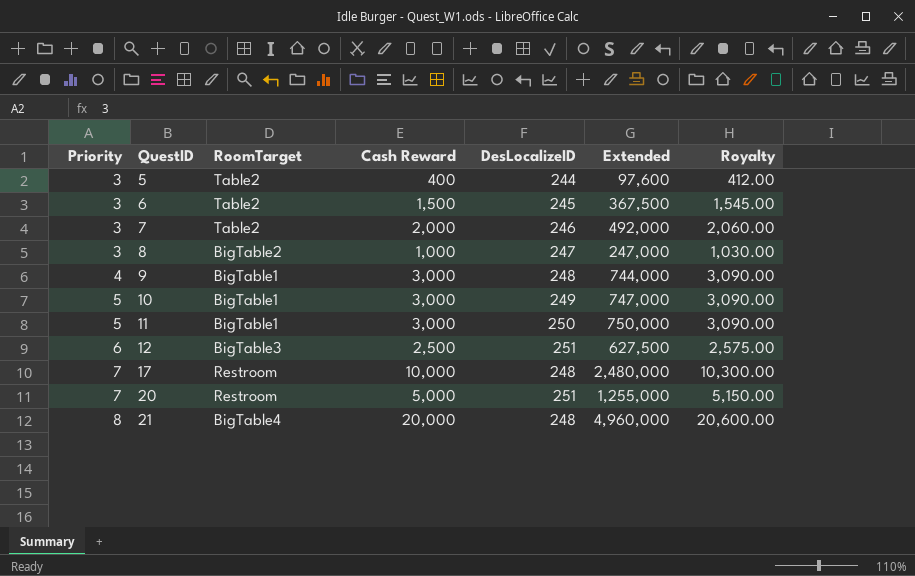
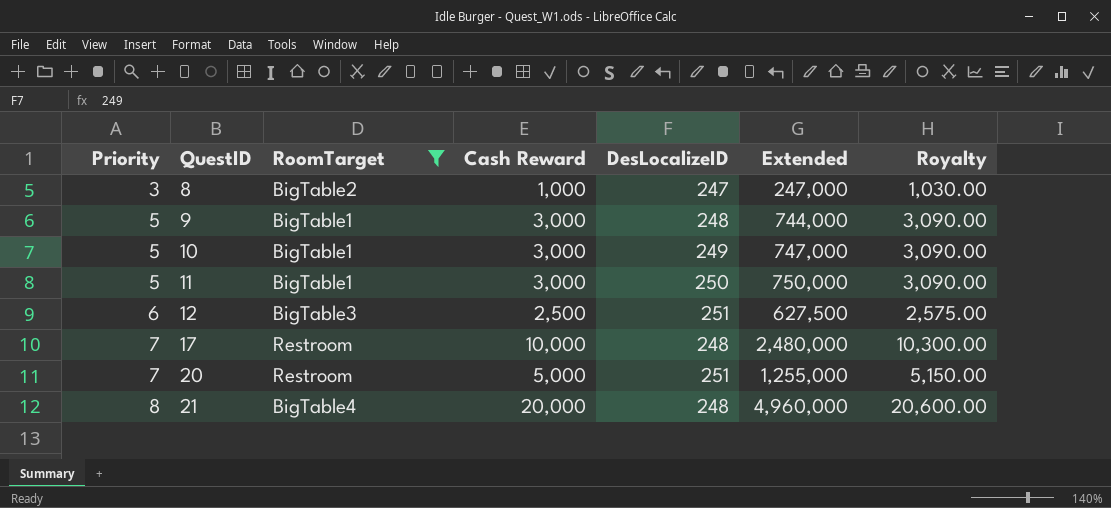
filter: none -> RoomTarget != Table2
9 | Priority: 4 -> 5

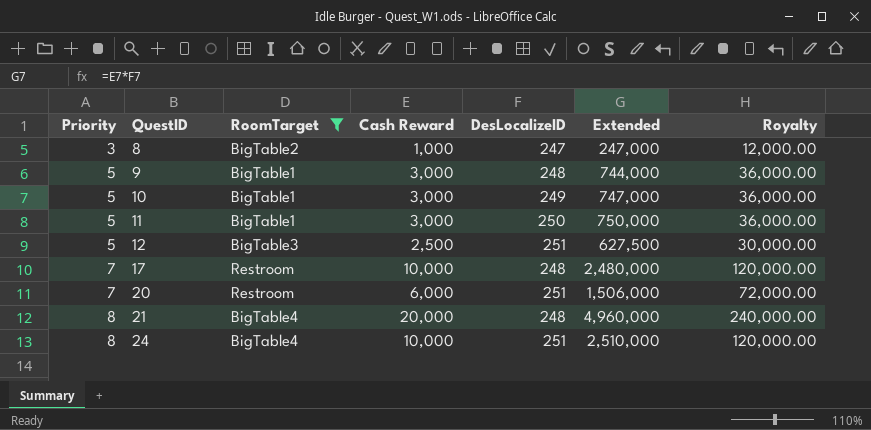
column Royalty | formula: [Cash Reward] * 1.03 -> [Cash Reward] * 12
12 | Priority: 6 -> 5
20 | Cash Reward: 5,000 -> 6,000
20 | Extended: 1,255,000 -> 1,506,000
row 24: none -> 8 | BigTable4 | 10,000 | 251 | 2,510,000 | 120,000.00

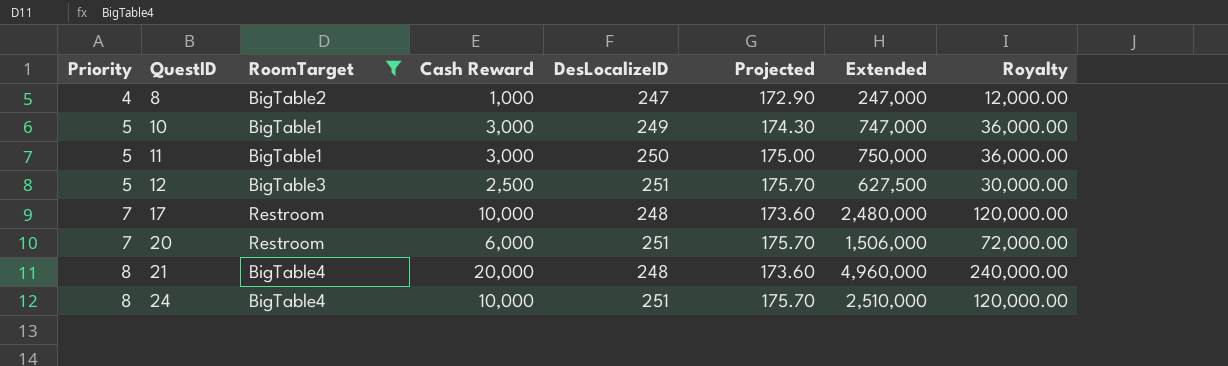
column Projected | formula: none -> [DesLocalizeID] * 0.7
row 9: 5 | BigTable1 | 3,000 | 248 | 744,000 | 36,000.00 -> none
8 | Priority: 3 -> 4

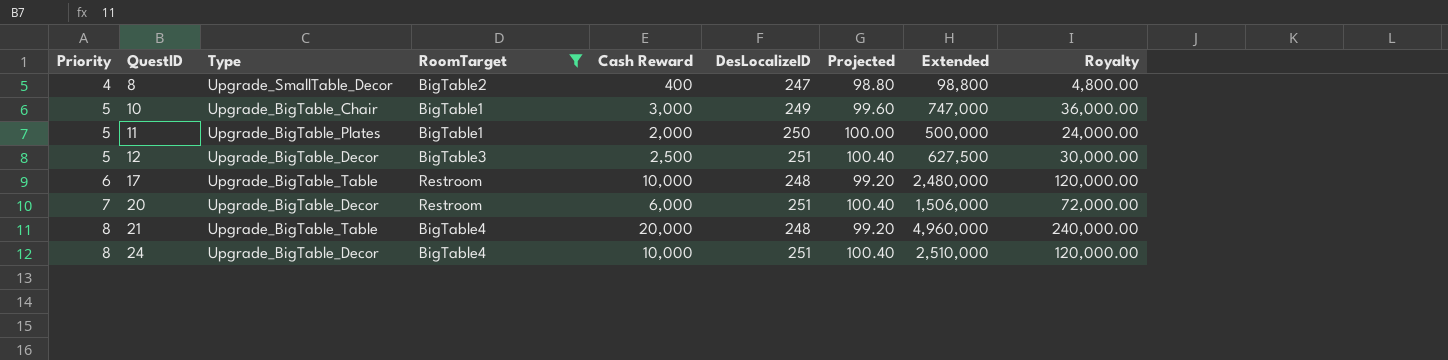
column Type | position: none -> 3
column Projected | formula: [DesLocalizeID] * 0.7 -> [DesLocalizeID] * 0.4
8 | Cash Reward: 1,000 -> 400
8 | Extended: 247,000 -> 98,800
8 | Royalty: 12,000.00 -> 4,800.00
11 | Cash Reward: 3,000 -> 2,000
11 | Extended: 750,000 -> 500,000
11 | Royalty: 36,000.00 -> 24,000.00
17 | Priority: 7 -> 6

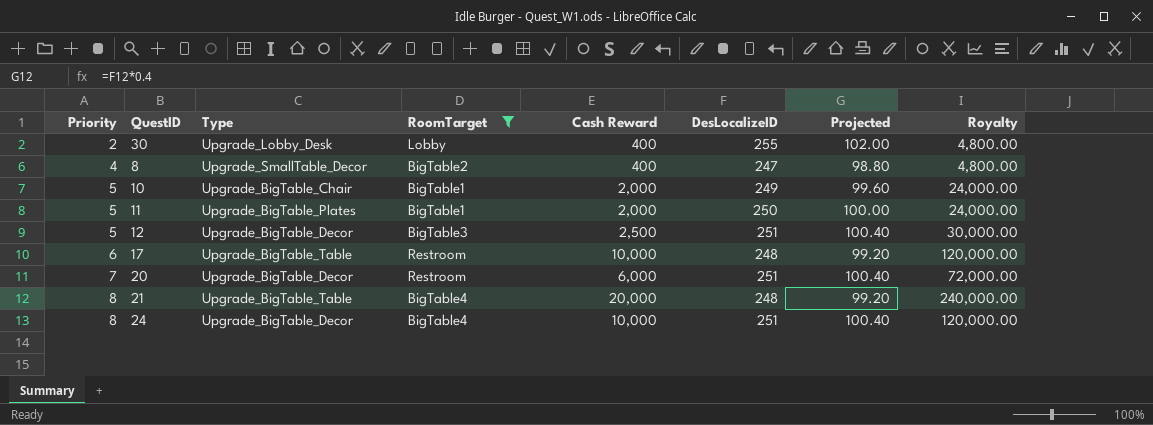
column Extended | formula: [Cash Reward] * [DesLocalizeID] -> none
row 30: none -> 2 | Upgrade_Lobby_Desk | Lobby | 400 | 255 | 102.00 | 4,800.00
10 | Cash Reward: 3,000 -> 2,000
10 | Royalty: 36,000.00 -> 24,000.00

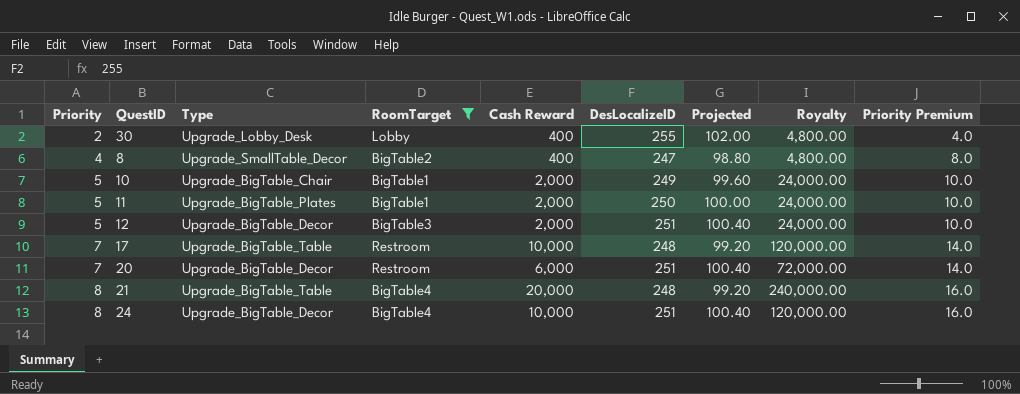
column Priority Premium | formula: none -> [Priority] * 2
12 | Cash Reward: 2,500 -> 2,000
12 | Royalty: 30,000.00 -> 24,000.00
17 | Priority: 6 -> 7

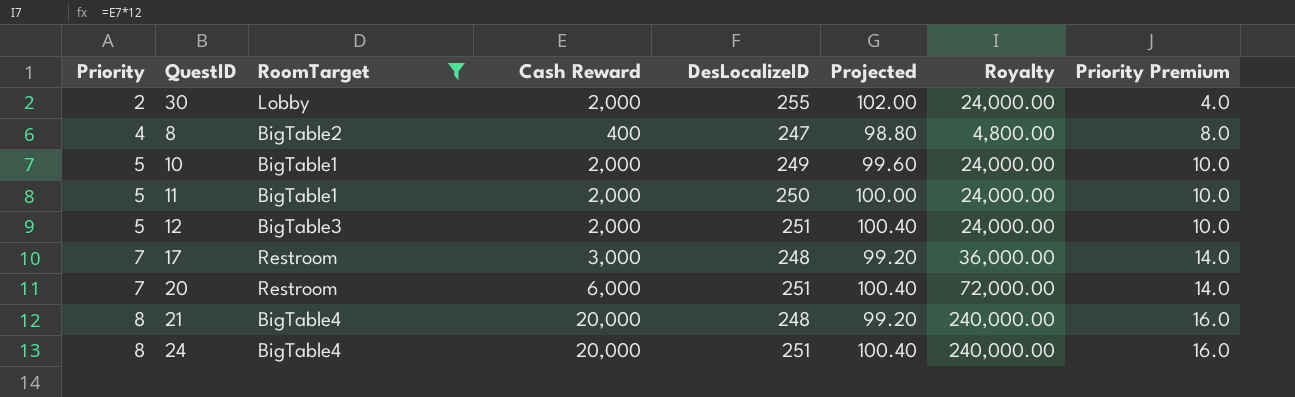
column Type | position: 3 -> none
30 | Cash Reward: 400 -> 2,000
30 | Royalty: 4,800.00 -> 24,000.00
17 | Cash Reward: 10,000 -> 3,000
17 | Royalty: 120,000.00 -> 36,000.00
24 | Cash Reward: 10,000 -> 20,000
24 | Royalty: 120,000.00 -> 240,000.00

